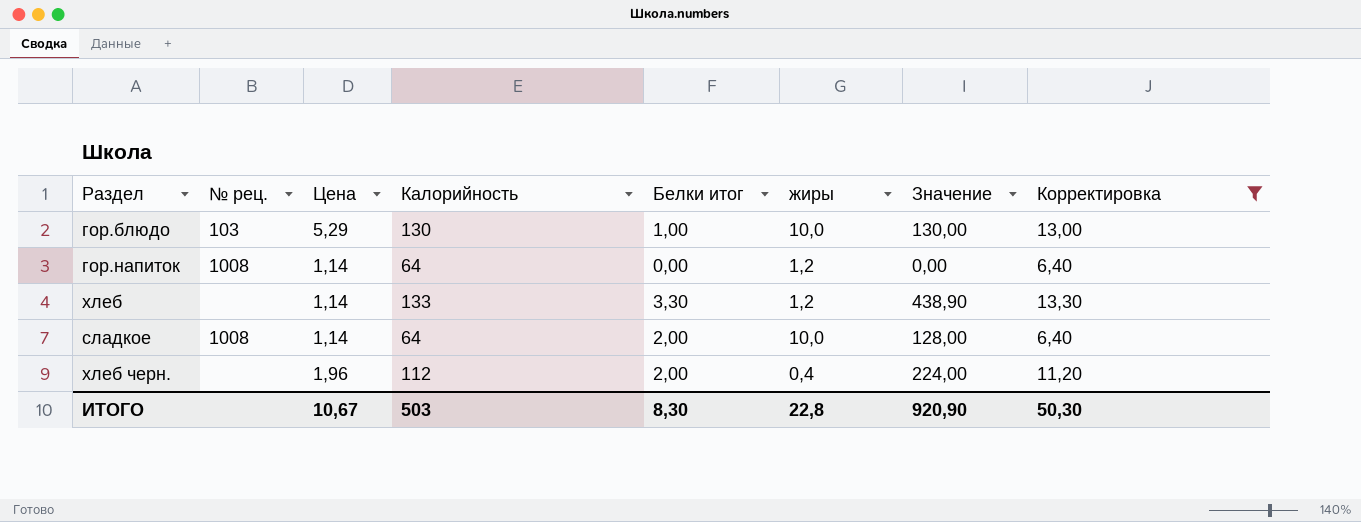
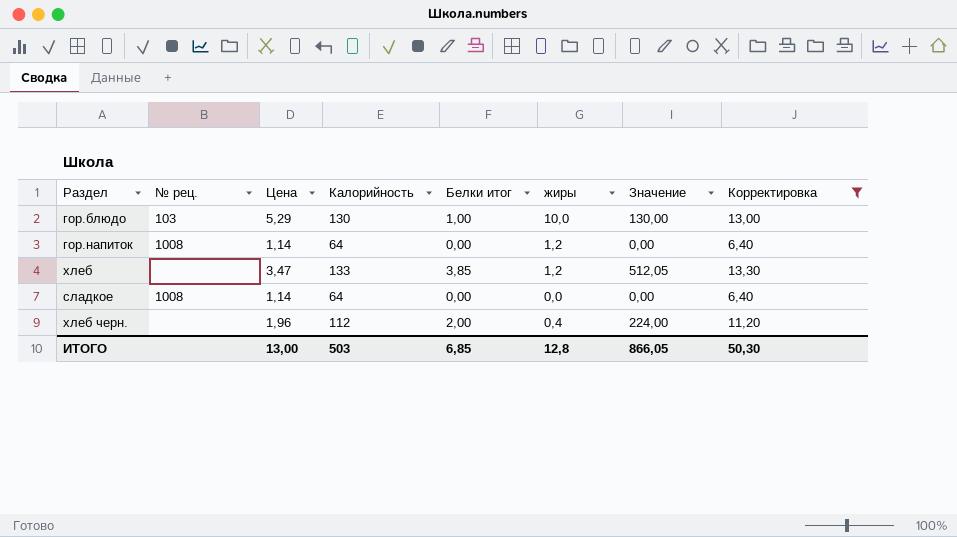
хлеб | Цена: 1,14 -> 3,47
хлеб | Белки итог: 3,30 -> 3,85
хлеб | Значение: 438,90 -> 512,05
сладкое | Белки итог: 2,00 -> 0,00
сладкое | жиры: 10,0 -> 0,0
сладкое | Значение: 128,00 -> 0,00
ИТОГО | Цена: 10,67 -> 13,00
ИТОГО | Белки итог: 8,30 -> 6,85
ИТОГО | жиры: 22,8 -> 12,8
ИТОГО | Значение: 920,90 -> 866,05

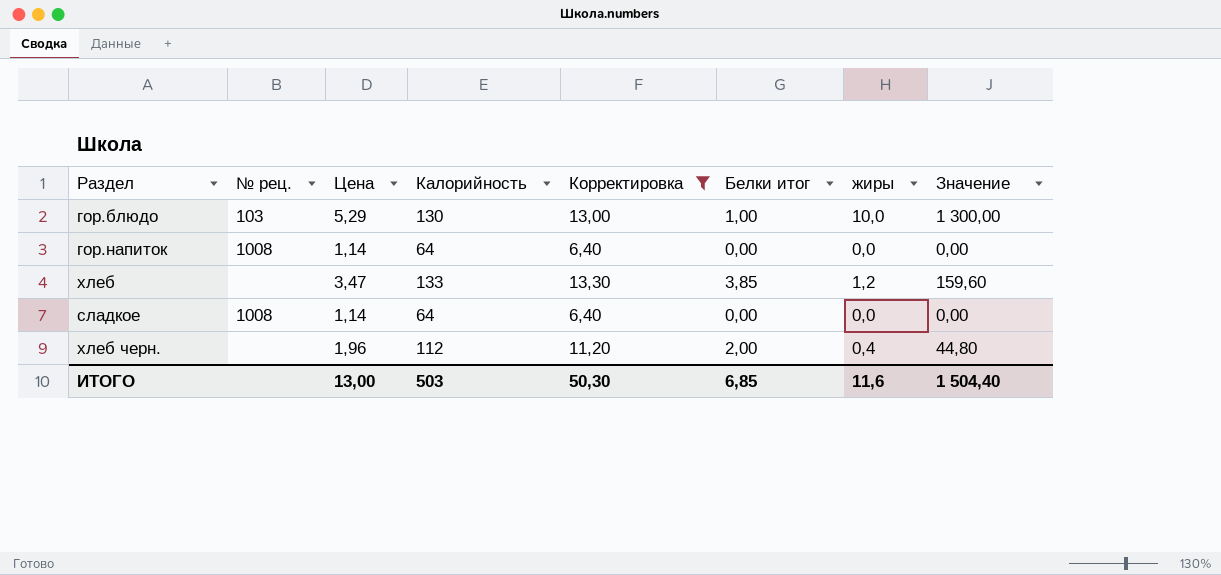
column Корректировка | position: 8 -> 5
column Значение | formula: [Калорийность] * [Белки итог] -> [Калорийность] * [жиры]
гор.напиток | жиры: 1,2 -> 0,0
ИТОГО | жиры: 12,8 -> 11,6
ИТОГО | Значение: 866,05 -> 1 504,40

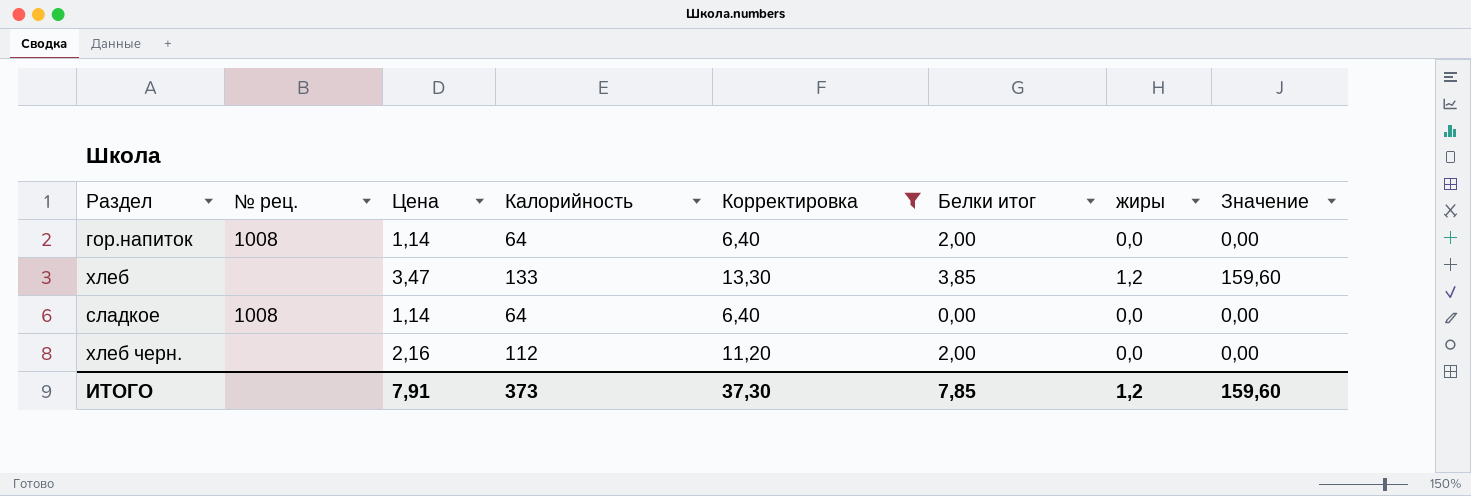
row гор.блюдо: 103 | 5,29 | 130 | 13,00 | 1,00 | 10,0 | 1 300,00 -> none
гор.напиток | Белки итог: 0,00 -> 2,00
хлеб черн. | Цена: 1,96 -> 2,16
хлеб черн. | жиры: 0,4 -> 0,0
хлеб черн. | Значение: 44,80 -> 0,00
ИТОГО | Цена: 13,00 -> 7,91
ИТОГО | Калорийность: 503 -> 373
ИТОГО | Корректировка: 50,30 -> 37,30
ИТОГО | Белки итог: 6,85 -> 7,85
ИТОГО | жиры: 11,6 -> 1,2
ИТОГО | Значение: 1 504,40 -> 159,60

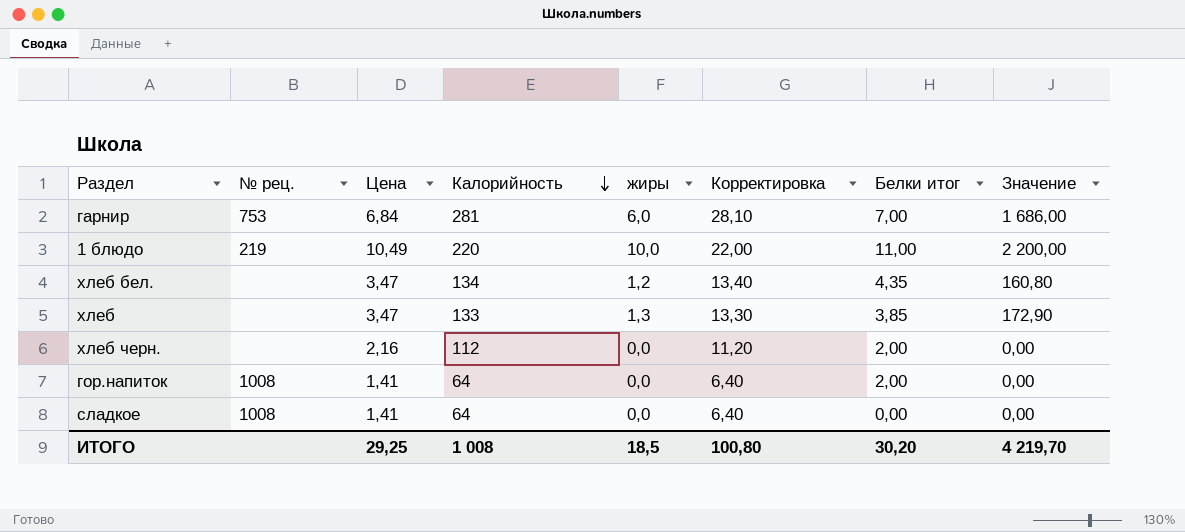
filter: Корректировка <= 13,30 -> none
row order: none -> Калорийность descending
column жиры | position: 7 -> 5
хлеб | жиры: 1,2 -> 1,3
хлеб | Значение: 159,60 -> 172,90
гор.напиток | Цена: 1,14 -> 1,41
сладкое | Цена: 1,14 -> 1,41
ИТОГО | Цена: 7,91 -> 29,25
ИТОГО | Калорийность: 373 -> 1 008
ИТОГО | жиры: 1,2 -> 18,5
ИТОГО | Корректировка: 37,30 -> 100,80
ИТОГО | Белки итог: 7,85 -> 30,20
ИТОГО | Значение: 159,60 -> 4 219,70

